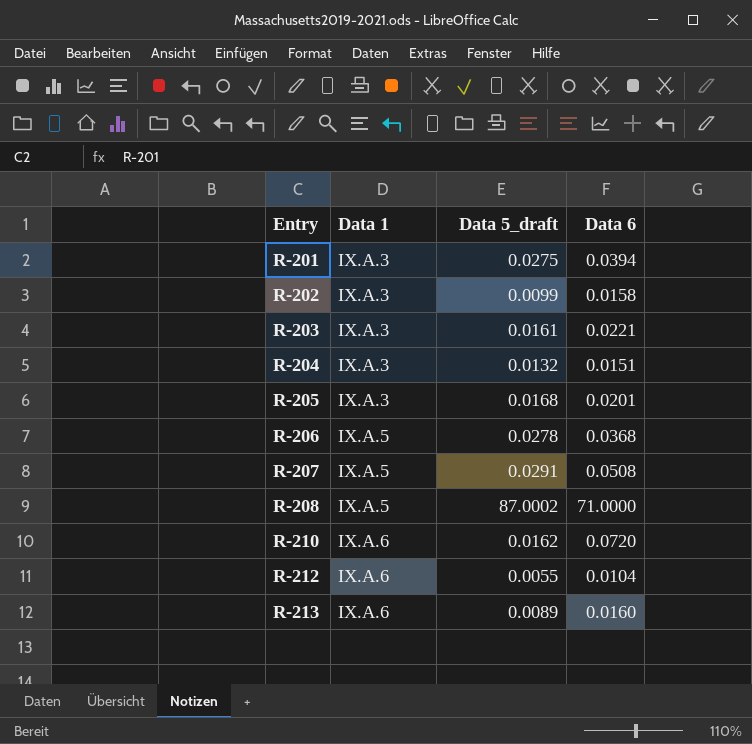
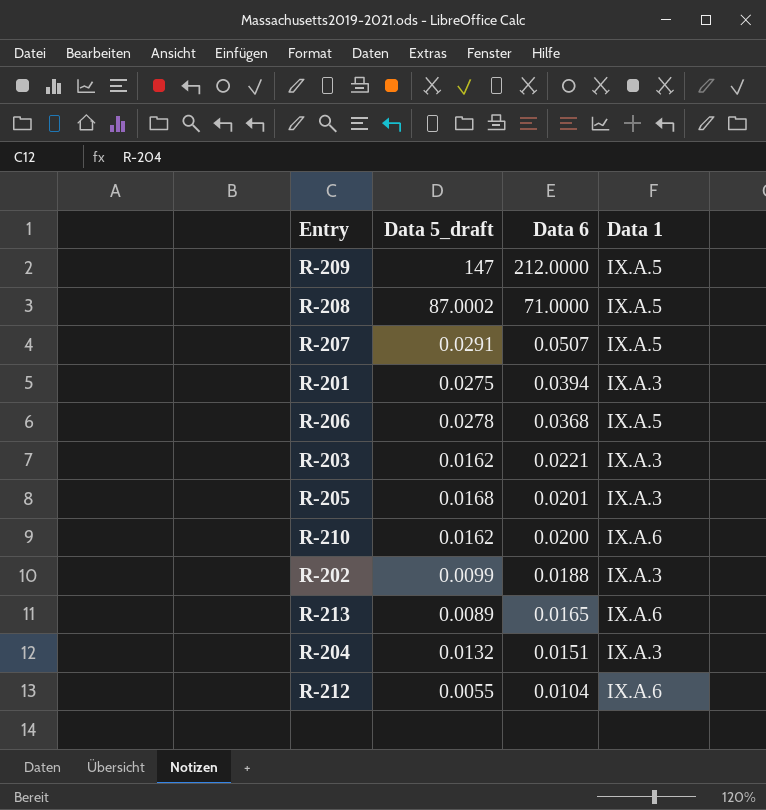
row order: Entry ascending -> Data 6 descending
column Data 1 | position: 2 -> 4
row R-209: none -> 147 | 212.0000 | IX.A.5
R-207 | Data 6: 0.0508 -> 0.0507
R-203 | Data 5_draft: 0.0161 -> 0.0162
R-210 | Data 6: 0.0720 -> 0.0200
R-202 | Data 6: 0.0158 -> 0.0188
R-213 | Data 6: 0.0160 -> 0.0165

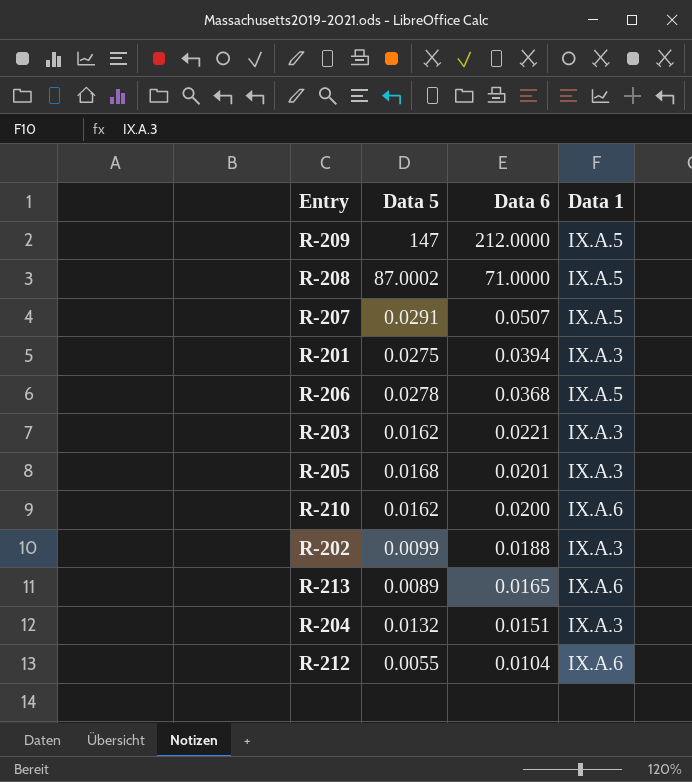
column name: Data 5_draft -> Data 5

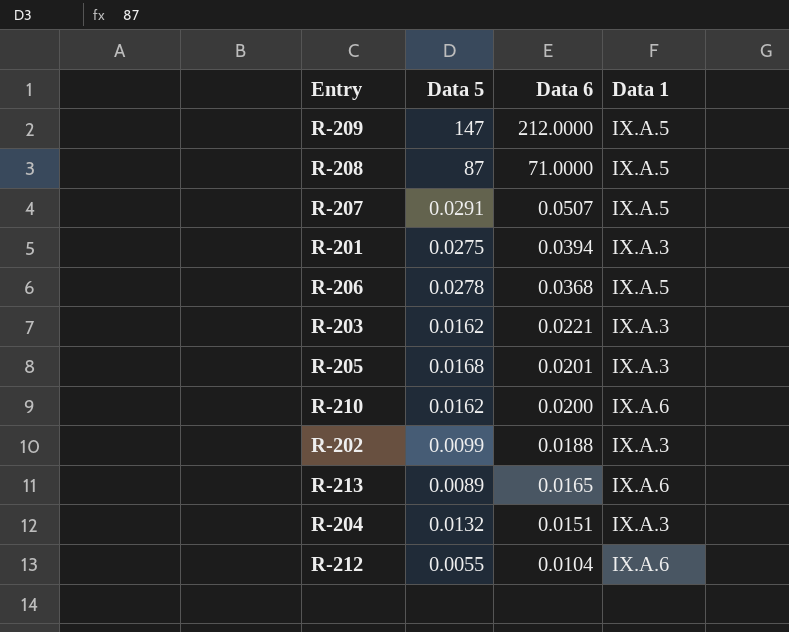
R-208 | Data 5: 87.0002 -> 87

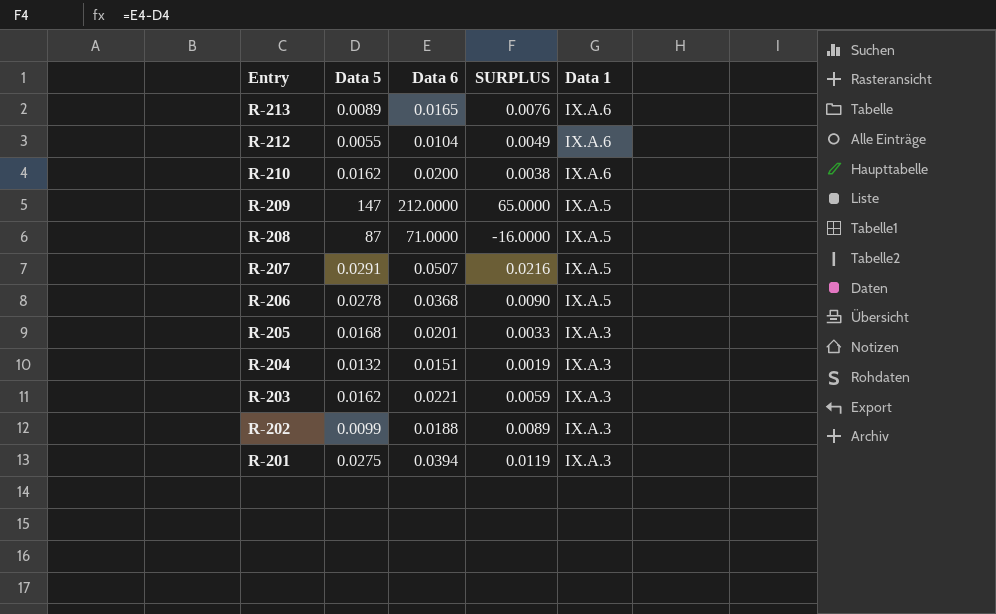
row order: Data 6 descending -> Entry descending
column SURPLUS | formula: none -> [Data 6] - [Data 5]

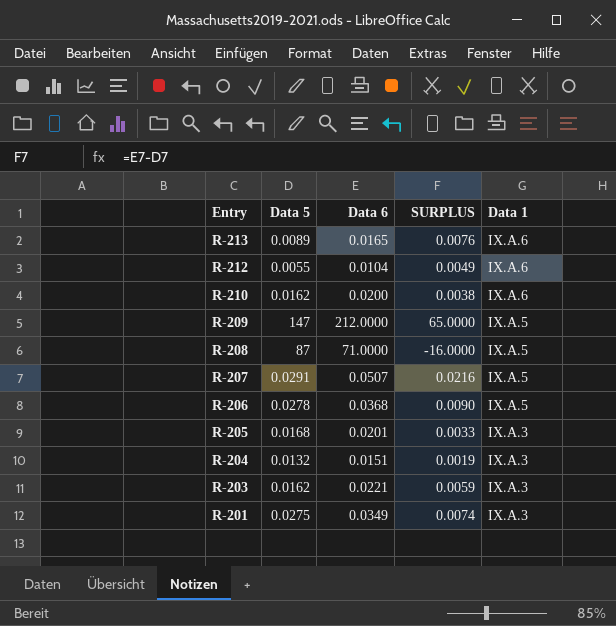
row R-202: 0.0099 | 0.0188 | 0.0089 | IX.A.3 -> none
R-201 | Data 6: 0.0394 -> 0.0349
R-201 | SURPLUS: 0.0119 -> 0.0074

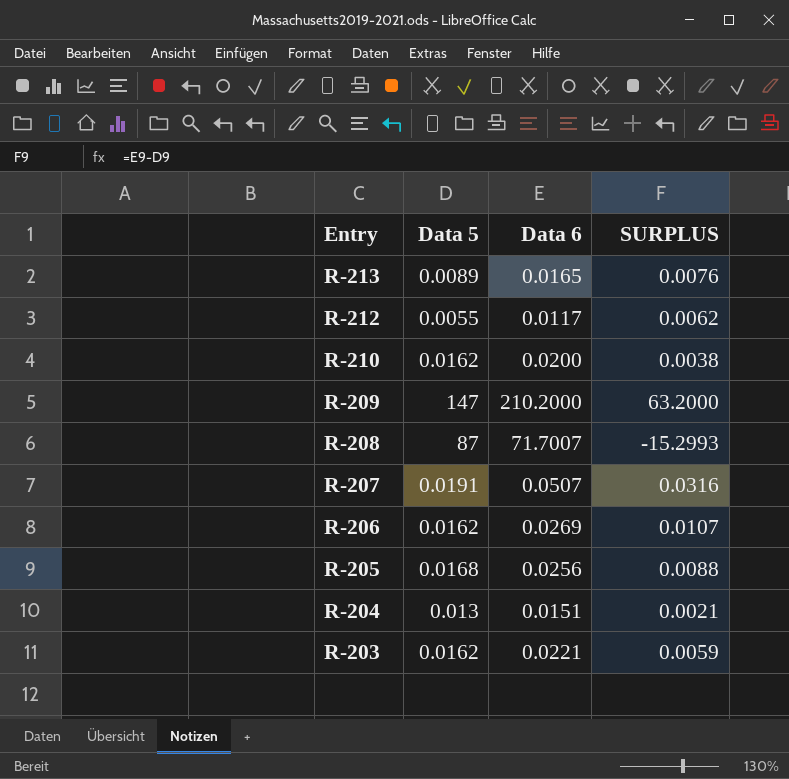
column Data 1 | position: 5 -> none
row R-201: 0.0275 | 0.0349 | 0.0074 | IX.A.3 -> none
R-212 | Data 6: 0.0104 -> 0.0117
R-212 | SURPLUS: 0.0049 -> 0.0062
R-209 | Data 6: 212.0000 -> 210.2000
R-209 | SURPLUS: 65.0000 -> 63.2000
R-208 | Data 6: 71.0000 -> 71.7007
R-208 | SURPLUS: -16.0000 -> -15.2993
R-207 | Data 5: 0.0291 -> 0.0191
R-207 | SURPLUS: 0.0216 -> 0.0316
R-206 | Data 5: 0.0278 -> 0.0162
R-206 | Data 6: 0.0368 -> 0.0269
R-206 | SURPLUS: 0.0090 -> 0.0107
R-205 | Data 6: 0.0201 -> 0.0256
R-205 | SURPLUS: 0.0033 -> 0.0088
R-204 | Data 5: 0.0132 -> 0.013
R-204 | SURPLUS: 0.0019 -> 0.0021

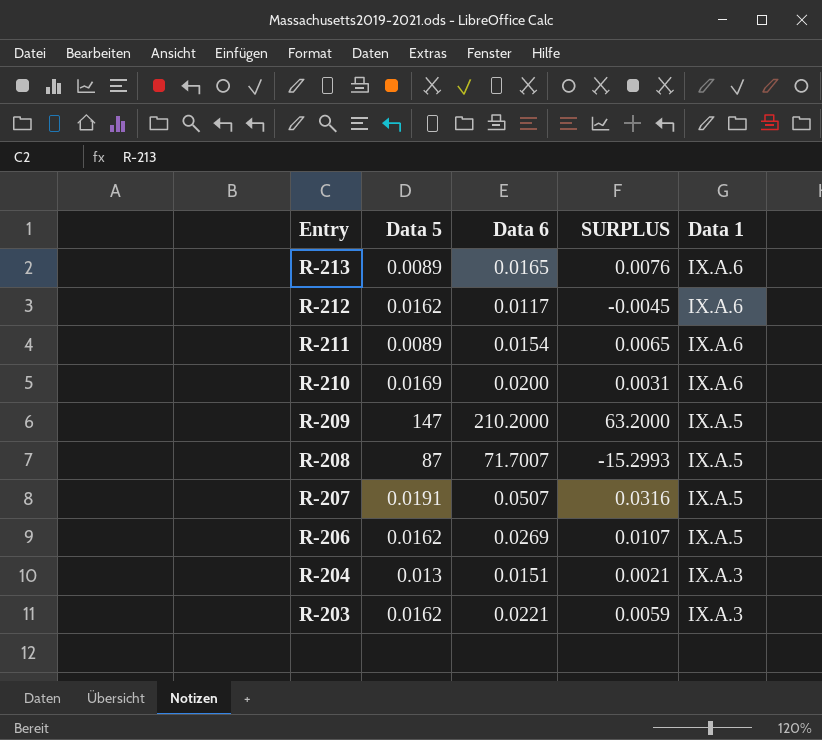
column Data 1 | position: none -> 5
row R-205: 0.0168 | 0.0256 | 0.0088 -> none
R-212 | Data 5: 0.0055 -> 0.0162
R-212 | SURPLUS: 0.0062 -> -0.0045
row R-211: none -> 0.0089 | 0.0154 | 0.0065 | IX.A.6
R-210 | Data 5: 0.0162 -> 0.0169
R-210 | SURPLUS: 0.0038 -> 0.0031

